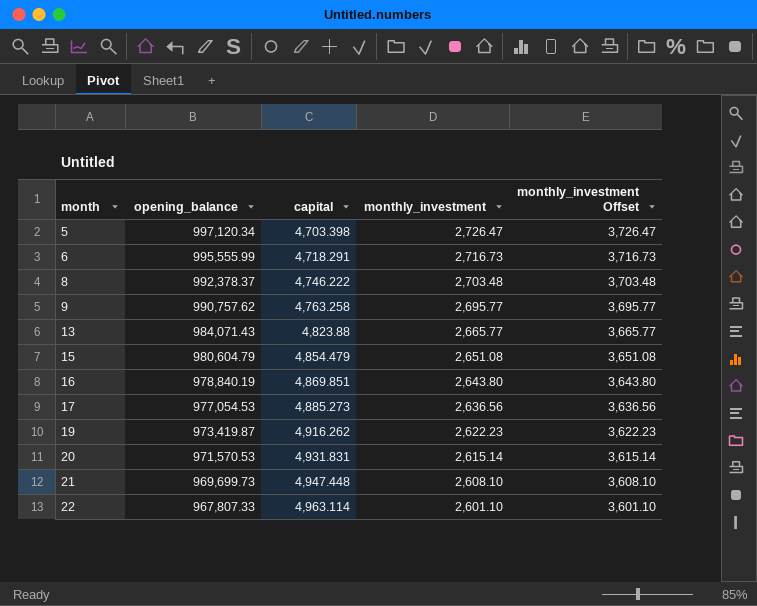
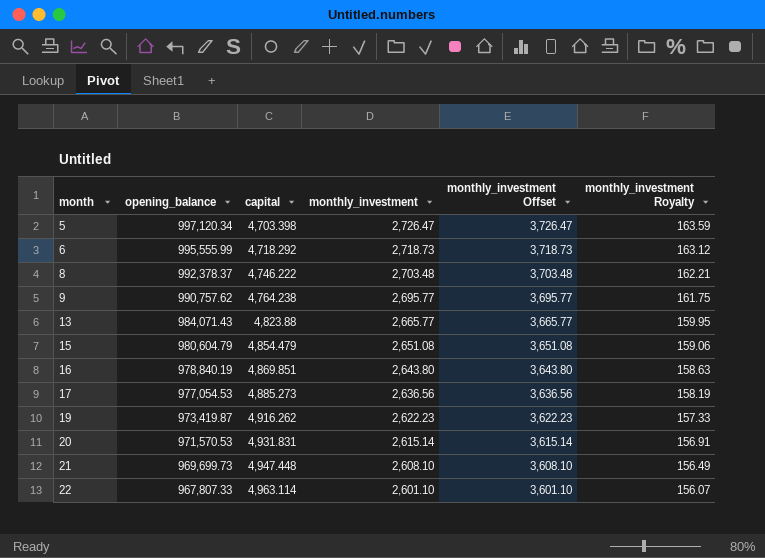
column monthly_investment Royalty | formula: none -> [monthly_investment] * 0.06
6 | capital: 4,718.291 -> 4,718.292
6 | monthly_investment: 2,716.73 -> 2,718.73
6 | monthly_investment Offset: 3,716.73 -> 3,718.73
9 | capital: 4,763.258 -> 4,764.238

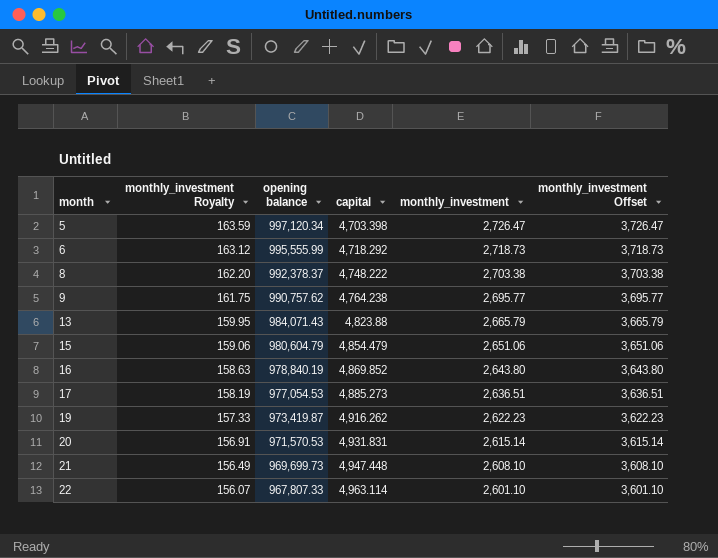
column monthly_investment Royalty | position: 6 -> 2
column name: opening_balance -> opening balance
8 | monthly_investment Royalty: 162.21 -> 162.20
8 | capital: 4,746.222 -> 4,748.222
8 | monthly_investment: 2,703.48 -> 2,703.38
8 | monthly_investment Offset: 3,703.48 -> 3,703.38
13 | monthly_investment: 2,665.77 -> 2,665.79
13 | monthly_investment Offset: 3,665.77 -> 3,665.79
15 | monthly_investment: 2,651.08 -> 2,651.06
15 | monthly_investment Offset: 3,651.08 -> 3,651.06
16 | capital: 4,869.851 -> 4,869.852
17 | monthly_investment: 2,636.56 -> 2,636.51
17 | monthly_investment Offset: 3,636.56 -> 3,636.51

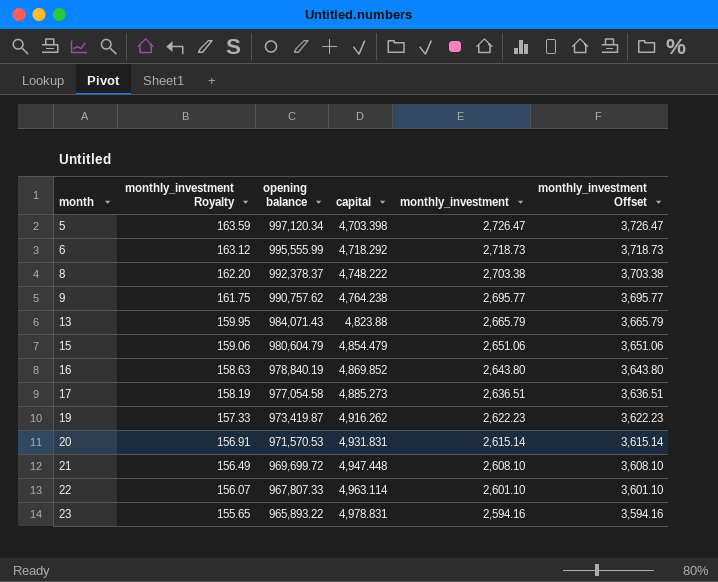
17 | opening balance: 977,054.53 -> 977,054.58
21 | opening balance: 969,699.73 -> 969,699.72
row 23: none -> 155.65 | 965,893.22 | 4,978.831 | 2,594.16 | 3,594.16

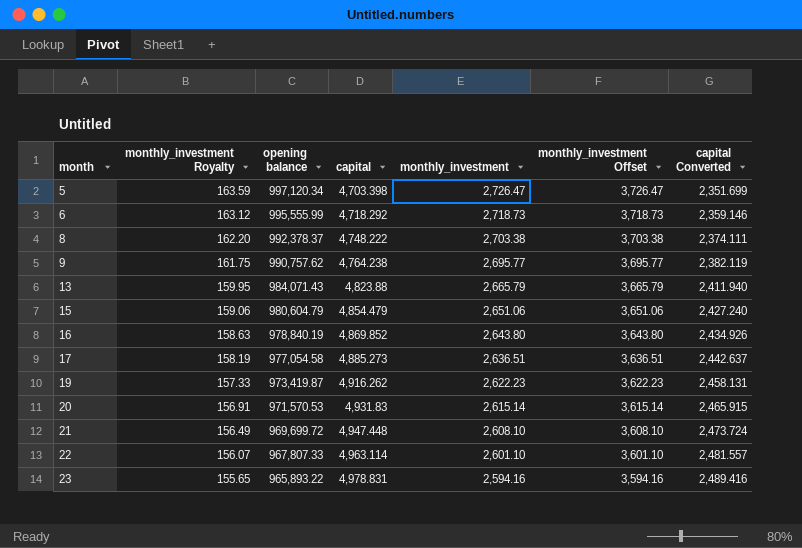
column capital Converted | formula: none -> [capital] * 0.5
20 | capital: 4,931.831 -> 4,931.83

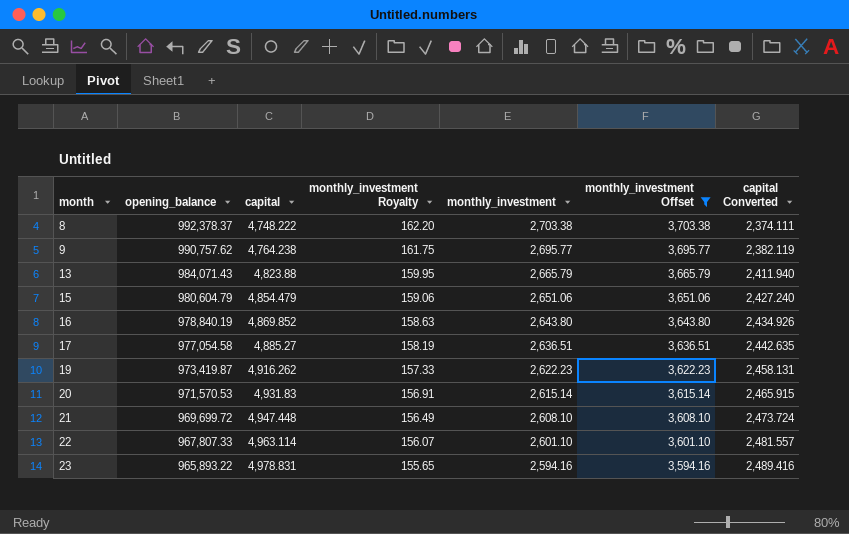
filter: none -> monthly_investment Offset <= 3,703.38
column name: opening balance -> opening_balance
column monthly_investment Royalty | position: 2 -> 4
17 | capital: 4,885.273 -> 4,885.27
17 | capital Converted: 2,442.637 -> 2,442.635

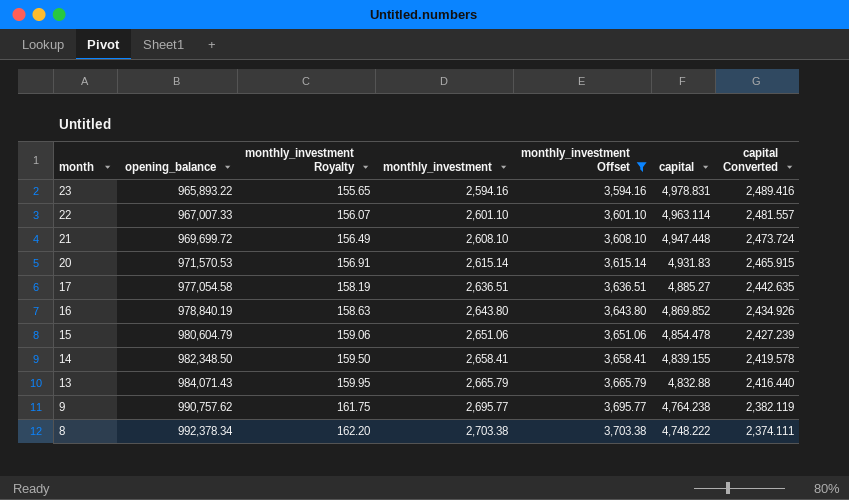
row order: month ascending -> month descending
column capital | position: 3 -> 6
row 19: 973,419.87 | 4,916.262 | 157.33 | 2,622.23 | 3,622.23 | 2,458.131 -> none
22 | opening_balance: 967,807.33 -> 967,007.33
15 | capital: 4,854.479 -> 4,854.478
15 | capital Converted: 2,427.240 -> 2,427.239
row 14: none -> 982,348.50 | 159.50 | 2,658.41 | 3,658.41 | 4,839.155 | 2,419.578
13 | capital: 4,823.88 -> 4,832.88
13 | capital Converted: 2,411.940 -> 2,416.440
8 | opening_balance: 992,378.37 -> 992,378.34

